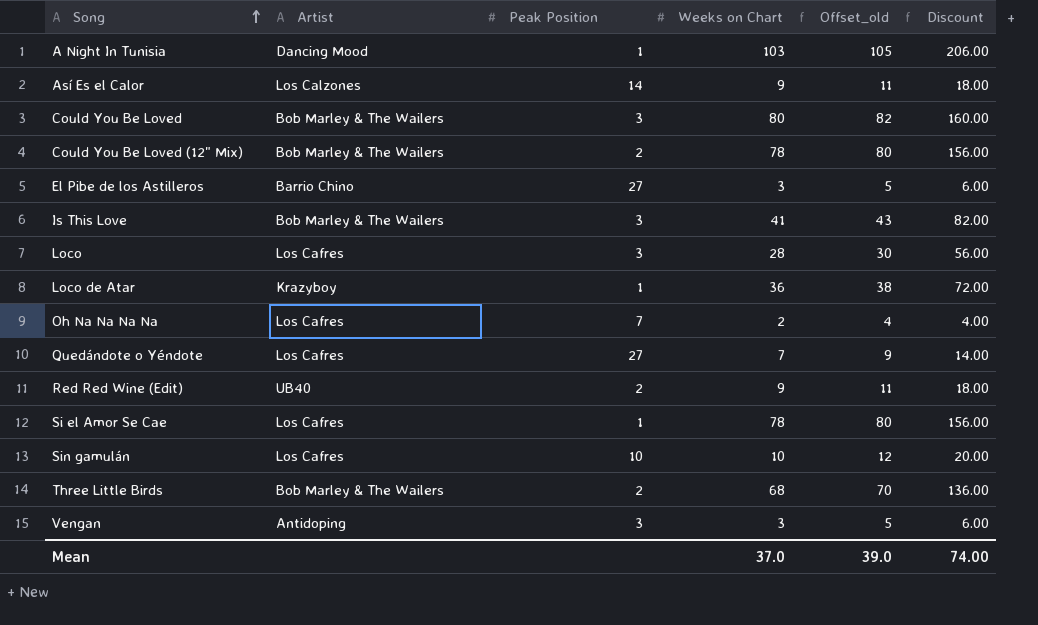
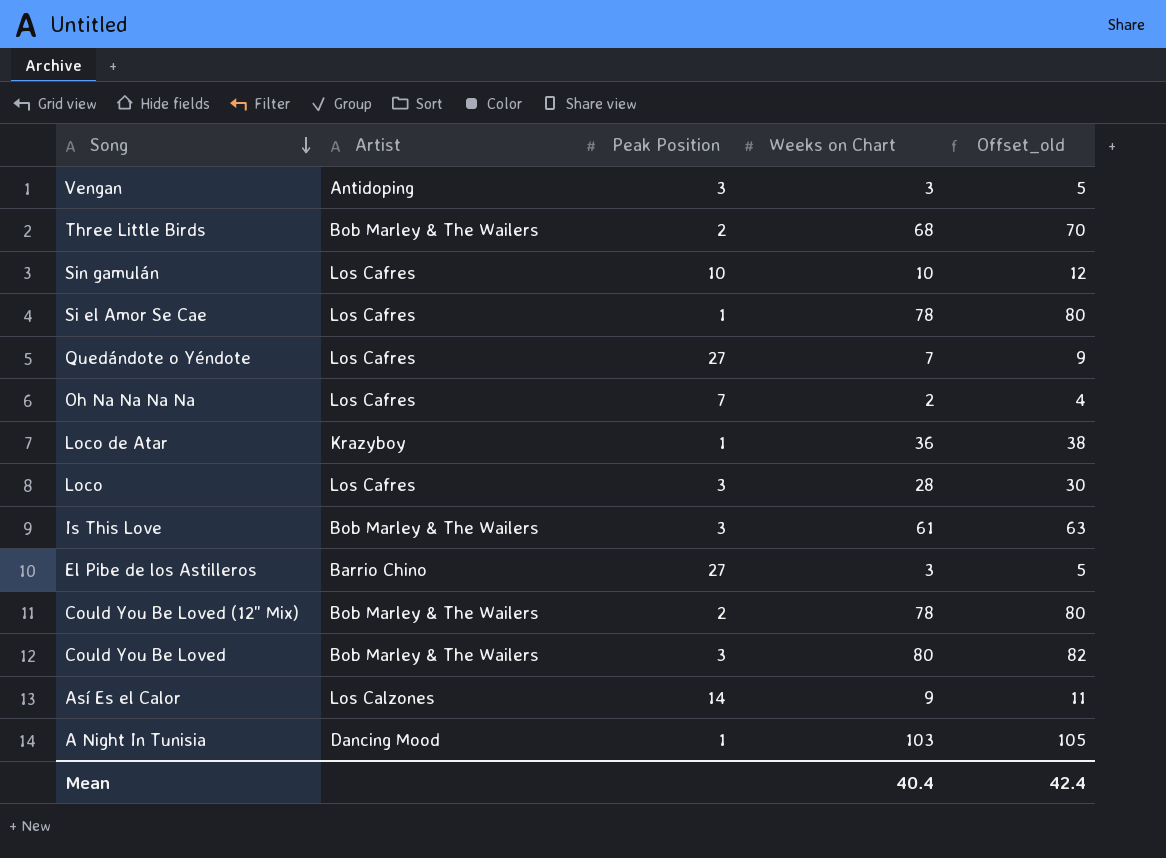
row order: Song ascending -> Song descending
column Discount | formula: [Weeks on Chart] * 2 -> none
row Red Red Wine (Edit): UB40 | 2 | 9 | 11 | 18.00 -> none
Is This Love | Weeks on Chart: 41 -> 61
Is This Love | Offset_old: 43 -> 63
Mean | Weeks on Chart: 37.0 -> 40.4
Mean | Offset_old: 39.0 -> 42.4

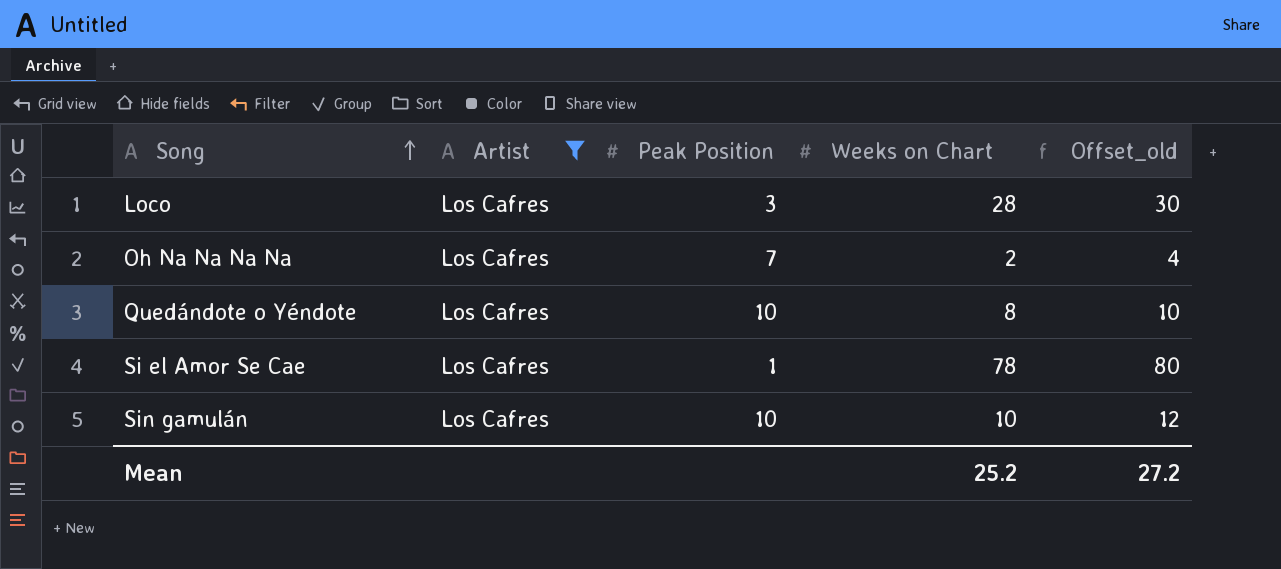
filter: none -> Artist = Los Cafres
row order: Song descending -> Song ascending
Quedándote o Yéndote | Peak Position: 27 -> 10
Quedándote o Yéndote | Weeks on Chart: 7 -> 8
Quedándote o Yéndote | Offset_old: 9 -> 10
Mean | Weeks on Chart: 40.4 -> 25.2
Mean | Offset_old: 42.4 -> 27.2

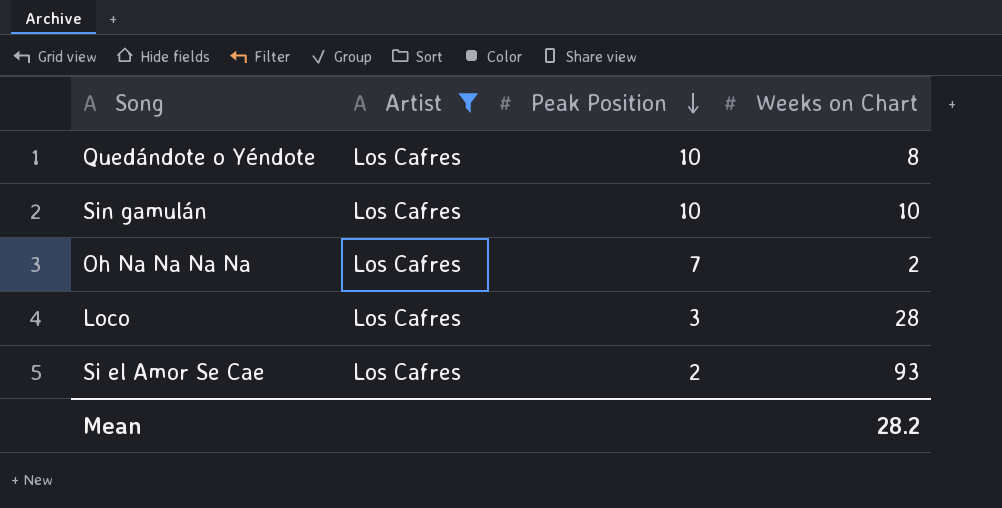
row order: Song ascending -> Peak Position descending
column Offset_old | formula: [Weeks on Chart] + 2 -> none
Si el Amor Se Cae | Peak Position: 1 -> 2
Si el Amor Se Cae | Weeks on Chart: 78 -> 93
Mean | Weeks on Chart: 25.2 -> 28.2

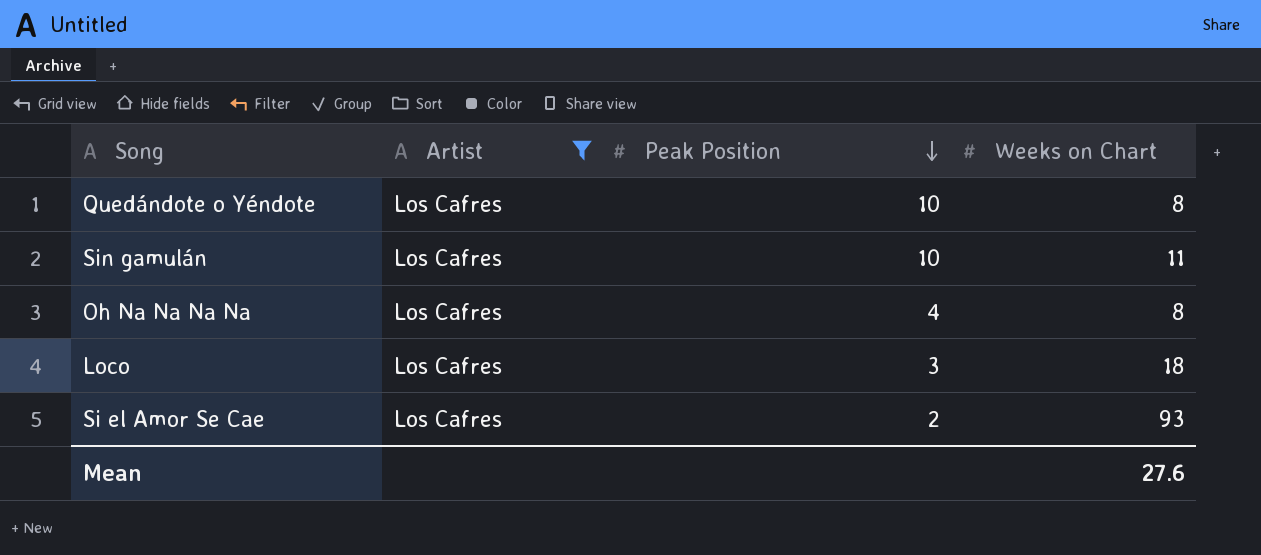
Sin gamulán | Weeks on Chart: 10 -> 11
Oh Na Na Na Na | Peak Position: 7 -> 4
Oh Na Na Na Na | Weeks on Chart: 2 -> 8
Loco | Weeks on Chart: 28 -> 18
Mean | Weeks on Chart: 28.2 -> 27.6

